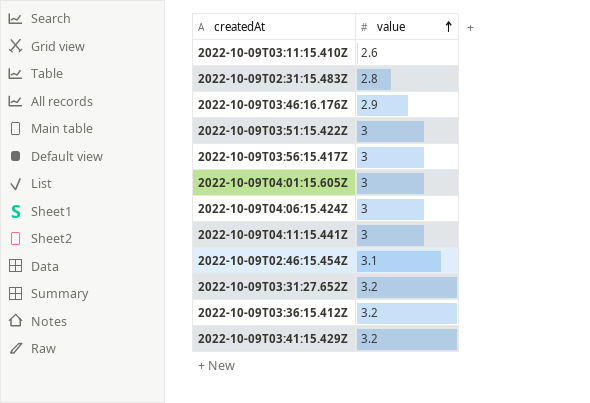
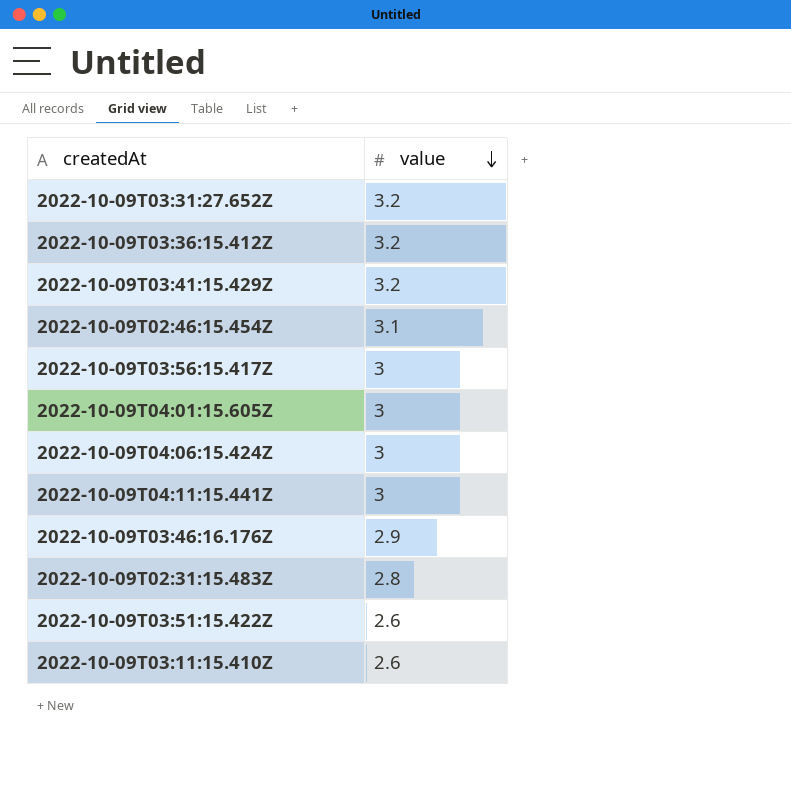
row order: value ascending -> value descending
2022-10-09T03:51:15.422Z | value: 3 -> 2.6

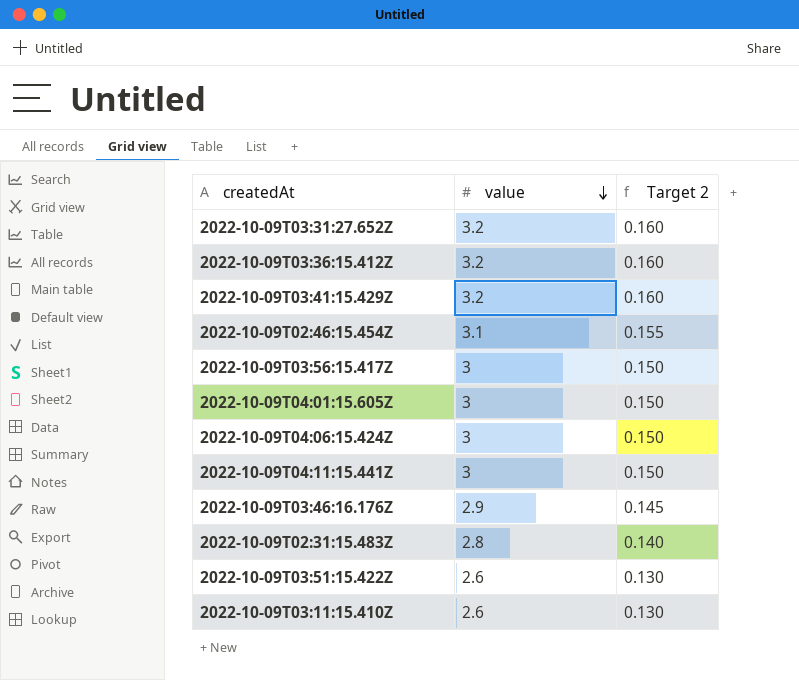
column Target 2 | formula: none -> [value] * 0.05

